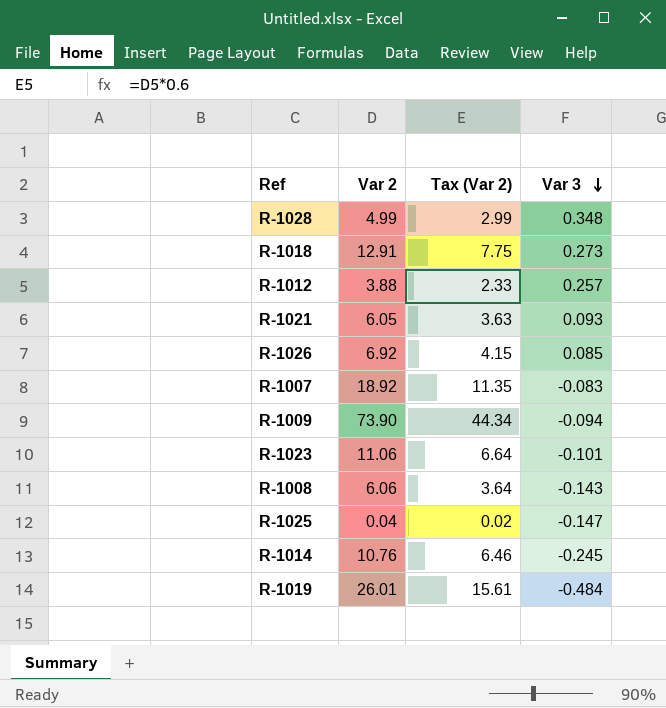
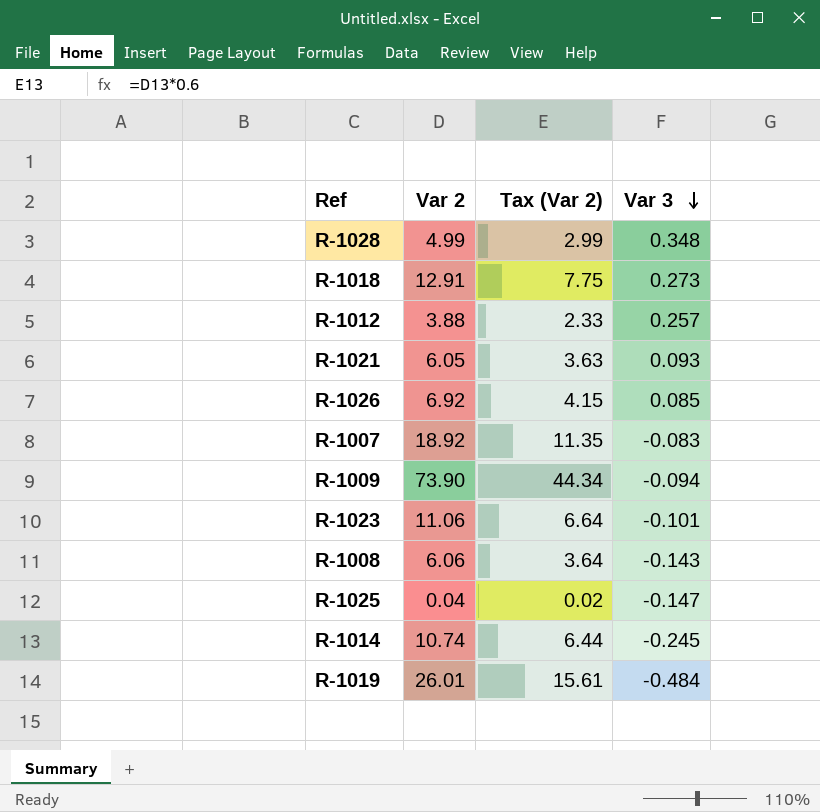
R-1014 | Var 2: 10.76 -> 10.74
R-1014 | Tax (Var 2): 6.46 -> 6.44

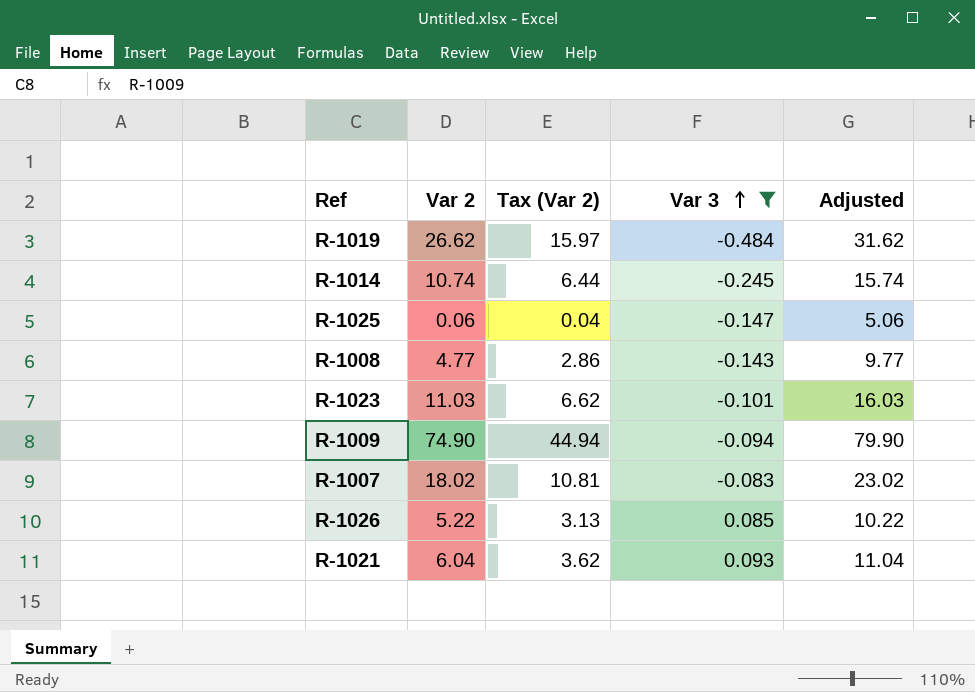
filter: none -> Var 3 <= 0.093
row order: Var 3 descending -> Var 3 ascending
column Adjusted | formula: none -> [Var 2] + 5
R-1019 | Var 2: 26.01 -> 26.62
R-1019 | Tax (Var 2): 15.61 -> 15.97
R-1025 | Var 2: 0.04 -> 0.06
R-1025 | Tax (Var 2): 0.02 -> 0.04
R-1008 | Var 2: 6.06 -> 4.77
R-1008 | Tax (Var 2): 3.64 -> 2.86
R-1023 | Var 2: 11.06 -> 11.03
R-1023 | Tax (Var 2): 6.64 -> 6.62
R-1009 | Var 2: 73.90 -> 74.90
R-1009 | Tax (Var 2): 44.34 -> 44.94
R-1007 | Var 2: 18.92 -> 18.02
R-1007 | Tax (Var 2): 11.35 -> 10.81
R-1026 | Var 2: 6.92 -> 5.22
R-1026 | Tax (Var 2): 4.15 -> 3.13
R-1021 | Var 2: 6.05 -> 6.04
R-1021 | Tax (Var 2): 3.63 -> 3.62

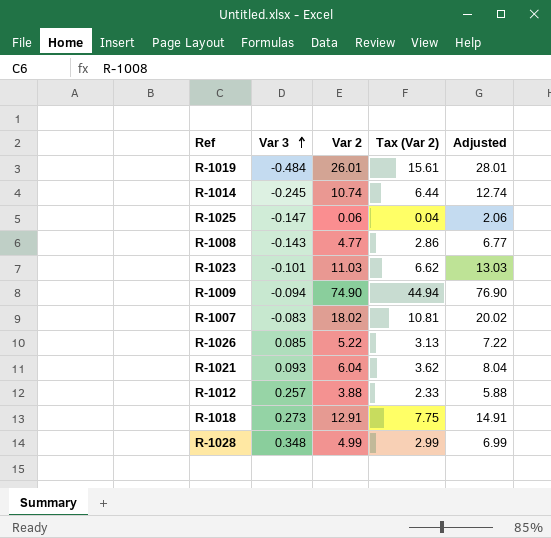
filter: Var 3 <= 0.093 -> none
column Var 3 | position: 4 -> 2
column Adjusted | formula: [Var 2] + 5 -> [Var 2] + 2
R-1019 | Var 2: 26.62 -> 26.01
R-1019 | Tax (Var 2): 15.97 -> 15.61

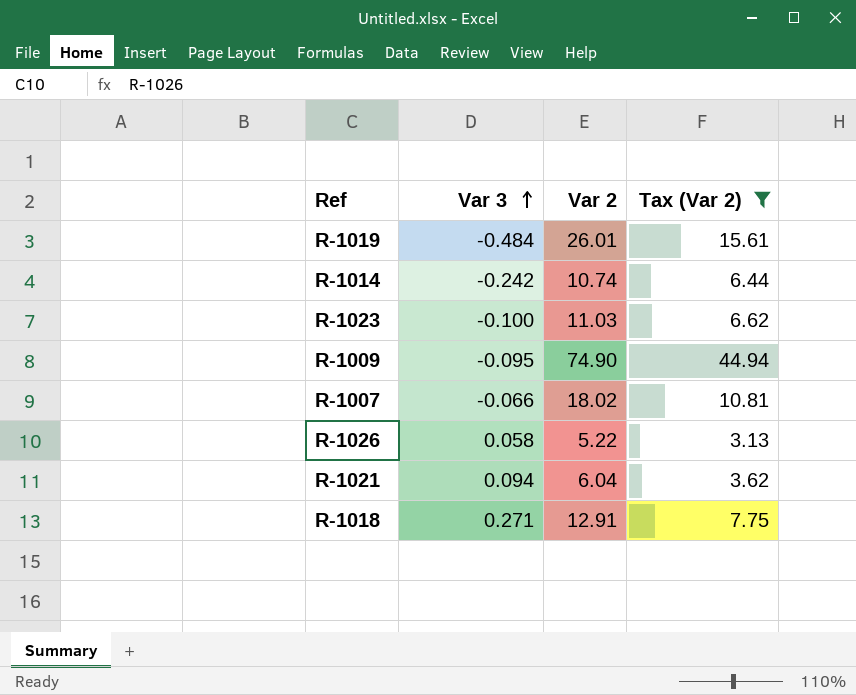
filter: none -> Tax (Var 2) >= 3.13
column Adjusted | formula: [Var 2] + 2 -> none
R-1014 | Var 3: -0.245 -> -0.242
R-1023 | Var 3: -0.101 -> -0.100
R-1009 | Var 3: -0.094 -> -0.095
R-1007 | Var 3: -0.083 -> -0.066
R-1026 | Var 3: 0.085 -> 0.058
R-1021 | Var 3: 0.093 -> 0.094
R-1018 | Var 3: 0.273 -> 0.271

